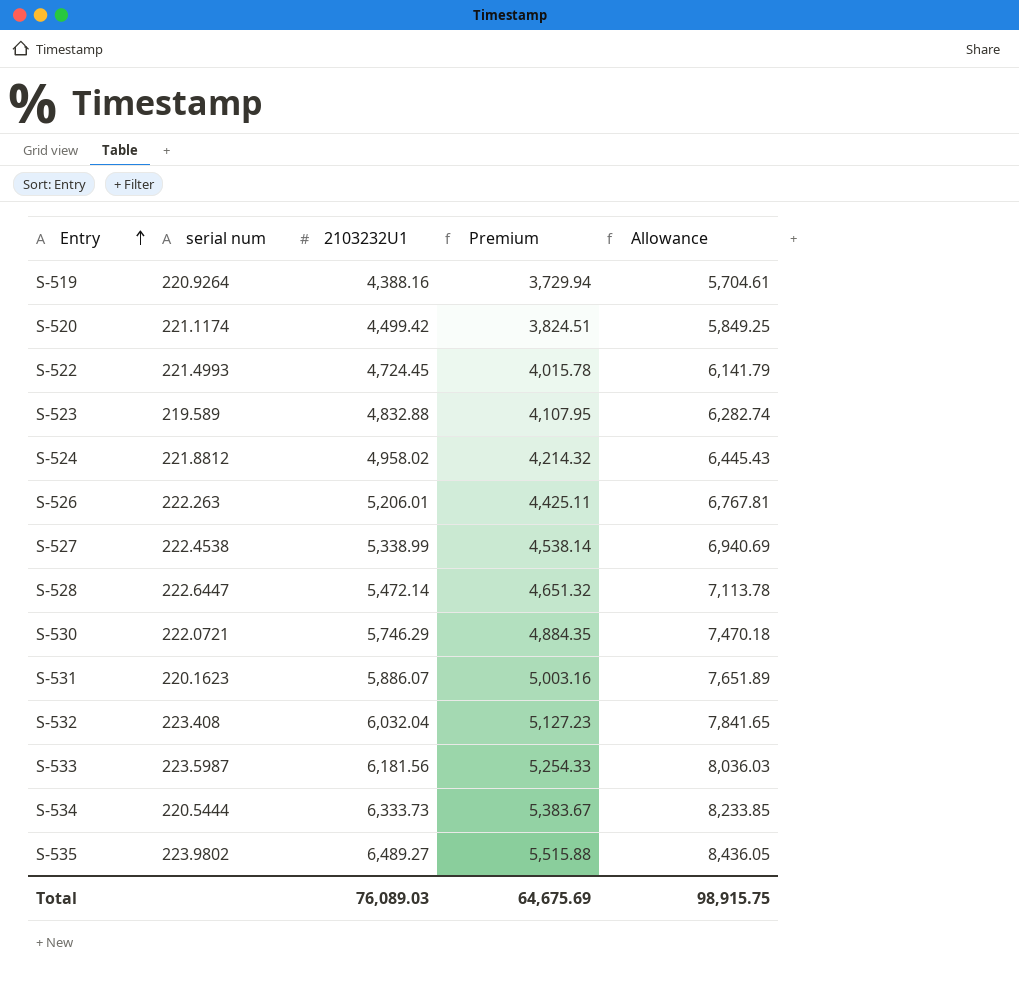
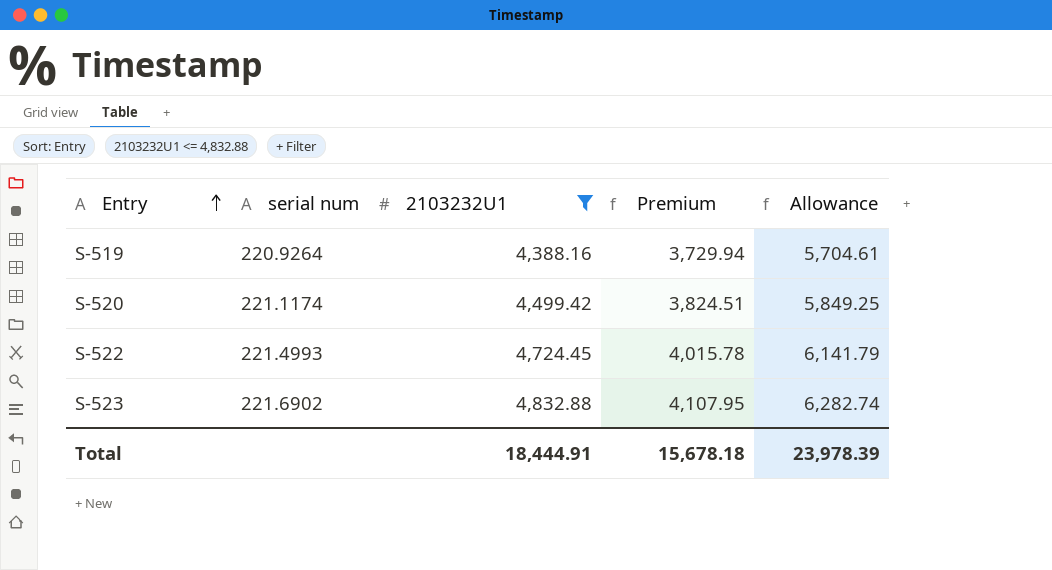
filter: none -> 2103232U1 <= 4,832.88
S-523 | serial num: 219.589 -> 221.6902
Total | 2103232U1: 76,089.03 -> 18,444.91
Total | Premium: 64,675.69 -> 15,678.18
Total | Allowance: 98,915.75 -> 23,978.39

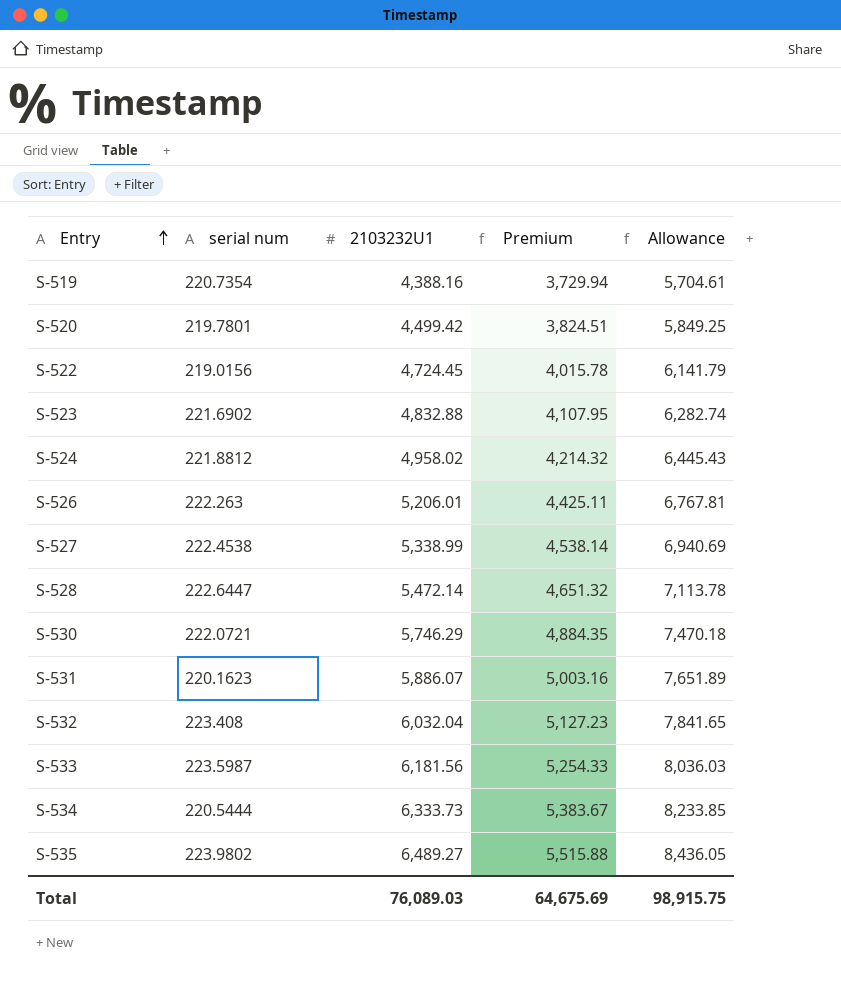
filter: 2103232U1 <= 4,832.88 -> none
S-519 | serial num: 220.9264 -> 220.7354
S-520 | serial num: 221.1174 -> 219.7801
S-522 | serial num: 221.4993 -> 219.0156
Total | 2103232U1: 18,444.91 -> 76,089.03
Total | Premium: 15,678.18 -> 64,675.69
Total | Allowance: 23,978.39 -> 98,915.75

